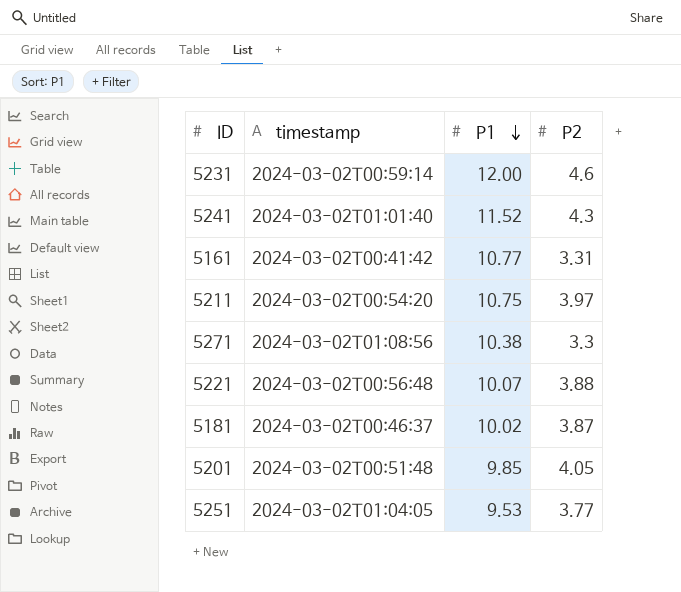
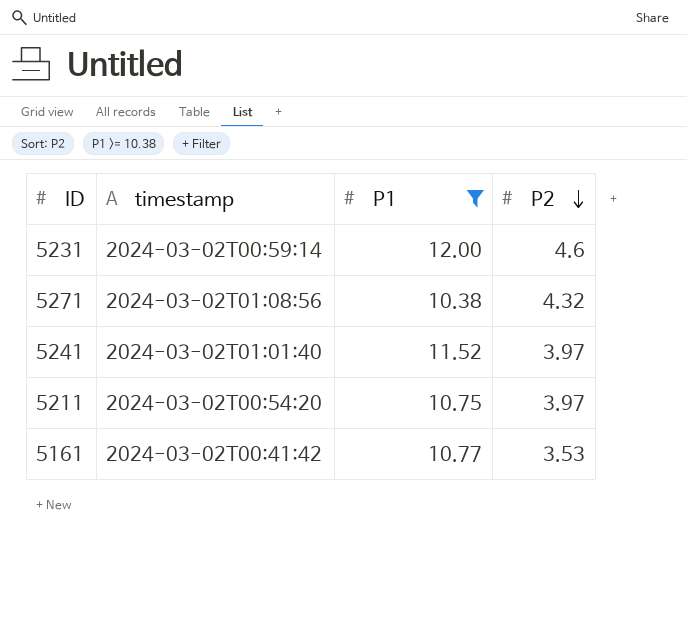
filter: none -> P1 >= 10.38
row order: P1 descending -> P2 descending
5271 | P2: 3.3 -> 4.32
5241 | P2: 4.3 -> 3.97
5161 | P2: 3.31 -> 3.53

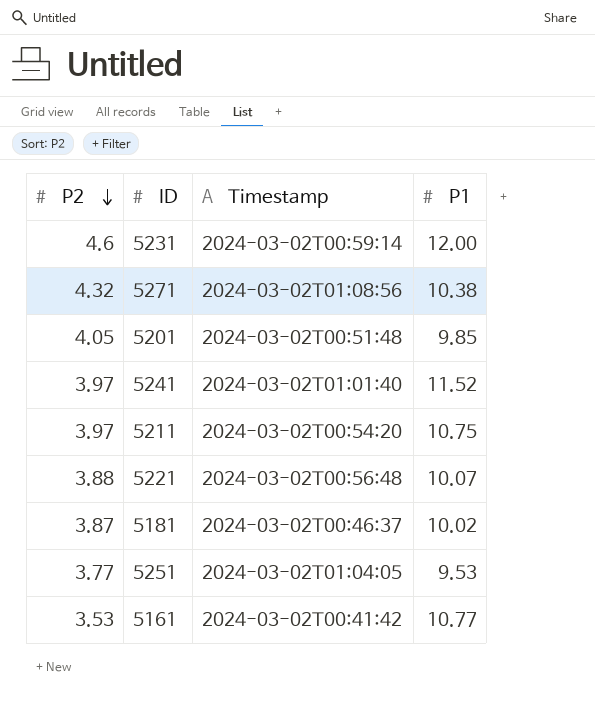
filter: P1 >= 10.38 -> none
column P2 | position: 4 -> 1
column name: timestamp -> Timestamp

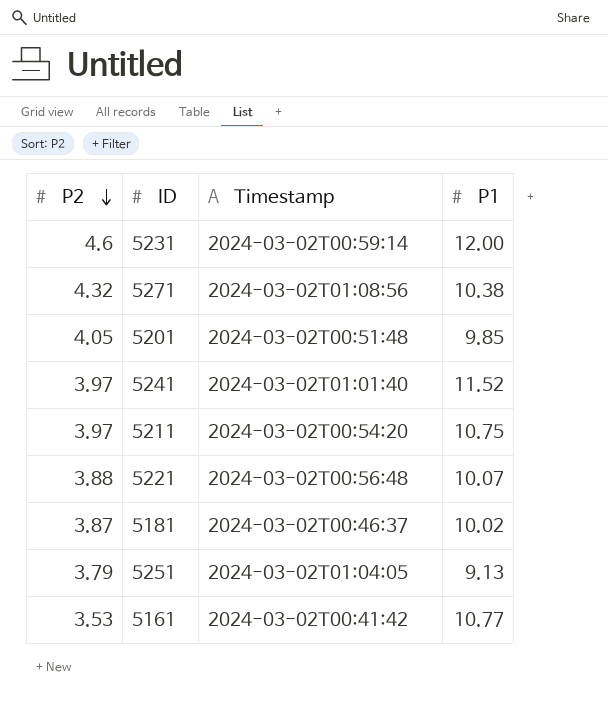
5251 | P2: 3.77 -> 3.79
5251 | P1: 9.53 -> 9.13

